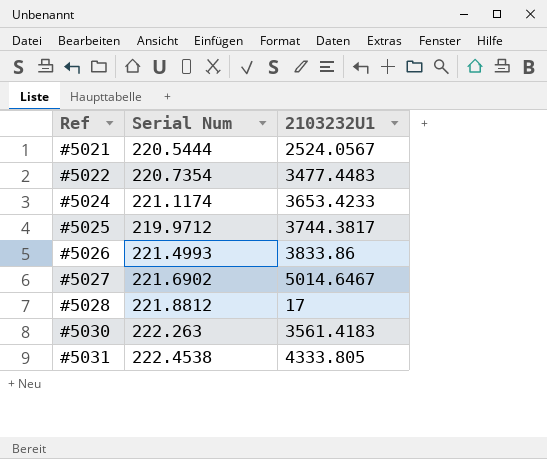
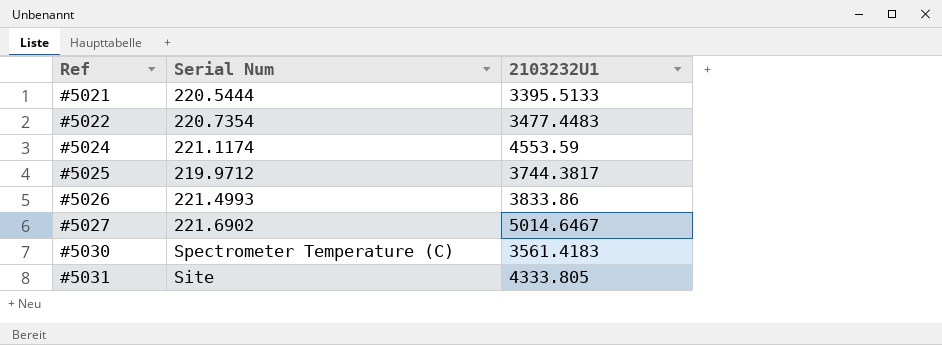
row #5028: 221.8812 | 17 -> none
#5021 | 2103232U1: 2524.0567 -> 3395.5133
#5024 | 2103232U1: 3653.4233 -> 4553.59
#5030 | Serial Num: 222.263 -> Spectrometer Temperature (C)
#5031 | Serial Num: 222.4538 -> Site

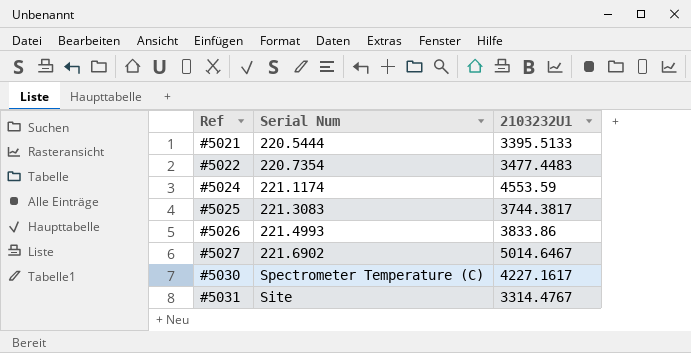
#5025 | Serial Num: 219.9712 -> 221.3083
#5030 | 2103232U1: 3561.4183 -> 4227.1617
#5031 | 2103232U1: 4333.805 -> 3314.4767

